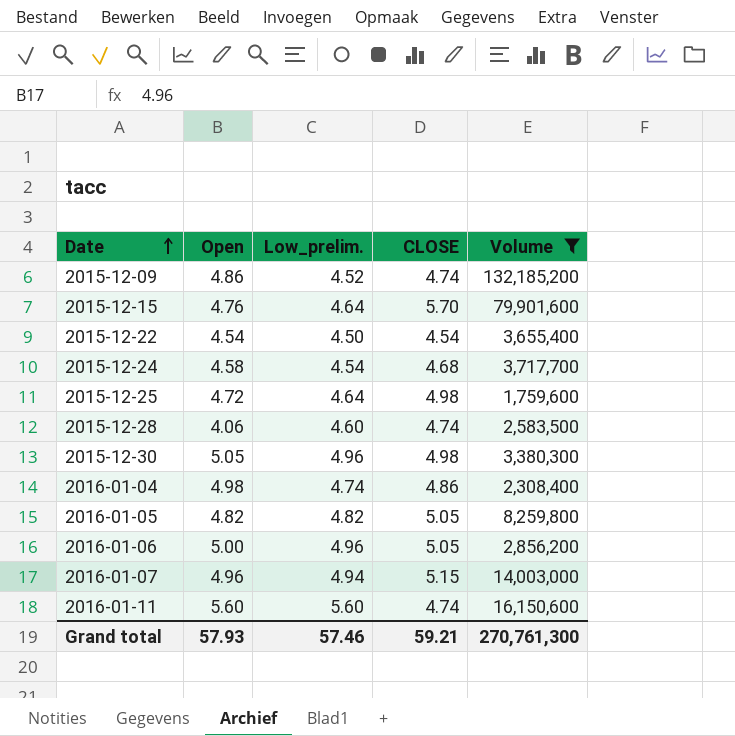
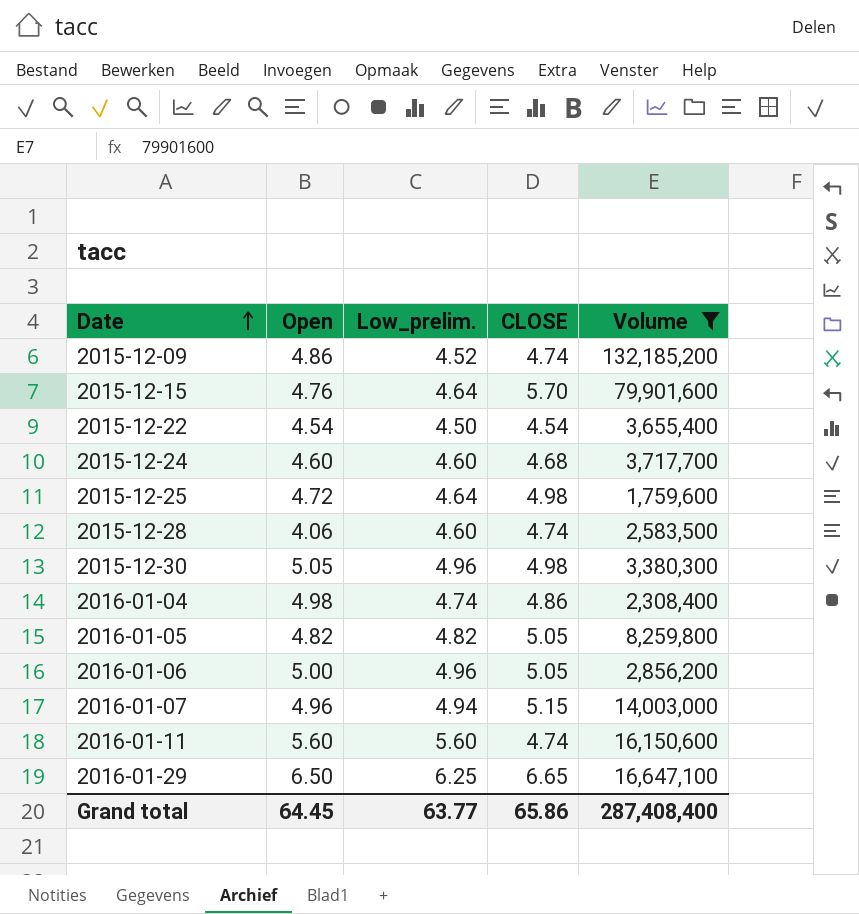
2015-12-24 | Open: 4.58 -> 4.60
2015-12-24 | Low_prelim.: 4.54 -> 4.60
row 2016-01-29: none -> 6.50 | 6.25 | 6.65 | 16,647,100
Grand total | Open: 57.93 -> 64.45
Grand total | Low_prelim.: 57.46 -> 63.77
Grand total | CLOSE: 59.21 -> 65.86
Grand total | Volume: 270,761,300 -> 287,408,400

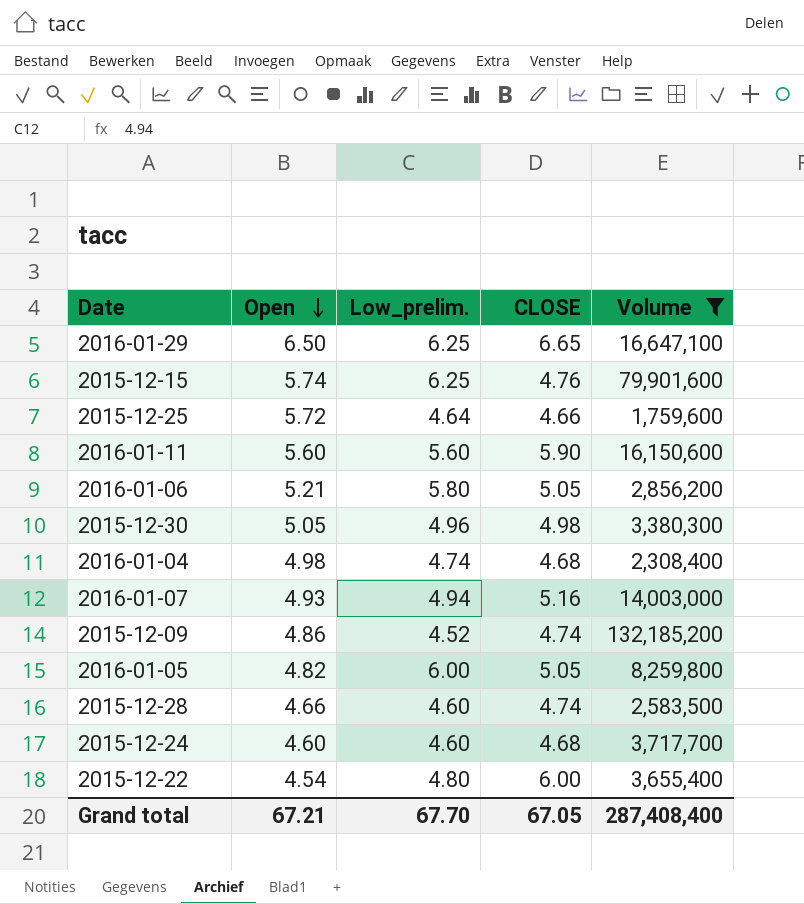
row order: Date ascending -> Open descending
2015-12-15 | Open: 4.76 -> 5.74
2015-12-15 | Low_prelim.: 4.64 -> 6.25
2015-12-15 | CLOSE: 5.70 -> 4.76
2015-12-25 | Open: 4.72 -> 5.72
2015-12-25 | CLOSE: 4.98 -> 4.66
2016-01-11 | CLOSE: 4.74 -> 5.90
2016-01-06 | Open: 5.00 -> 5.21
2016-01-06 | Low_prelim.: 4.96 -> 5.80
2016-01-04 | CLOSE: 4.86 -> 4.68
2016-01-07 | Open: 4.96 -> 4.93
2016-01-07 | CLOSE: 5.15 -> 5.16
2016-01-05 | Low_prelim.: 4.82 -> 6.00
2015-12-28 | Open: 4.06 -> 4.66
2015-12-22 | Low_prelim.: 4.50 -> 4.80
2015-12-22 | CLOSE: 4.54 -> 6.00
Grand total | Open: 64.45 -> 67.21
Grand total | Low_prelim.: 63.77 -> 67.70
Grand total | CLOSE: 65.86 -> 67.05

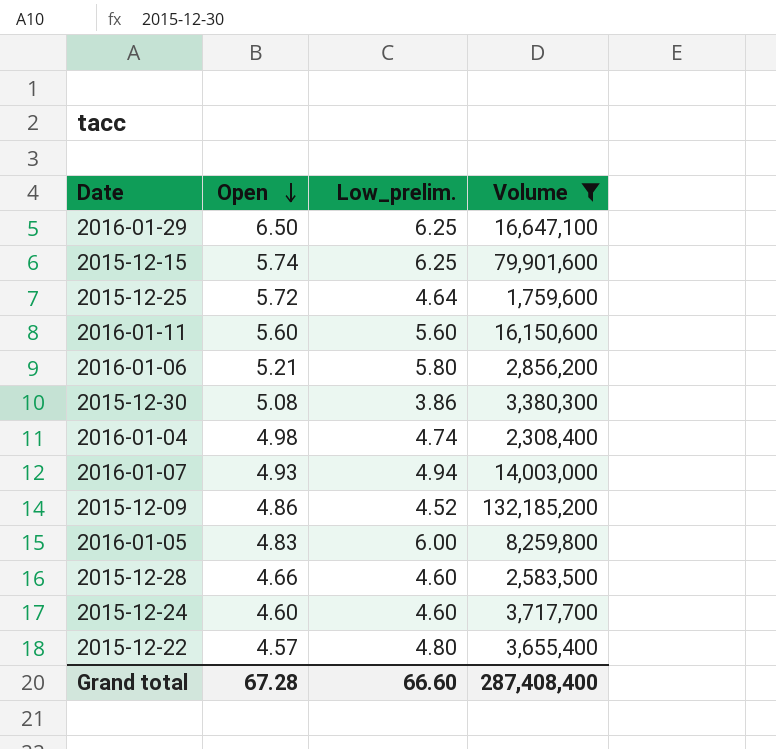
column CLOSE | position: 4 -> none
2015-12-30 | Open: 5.05 -> 5.08
2015-12-30 | Low_prelim.: 4.96 -> 3.86
2016-01-05 | Open: 4.82 -> 4.83
2015-12-22 | Open: 4.54 -> 4.57
Grand total | Open: 67.21 -> 67.28
Grand total | Low_prelim.: 67.70 -> 66.60

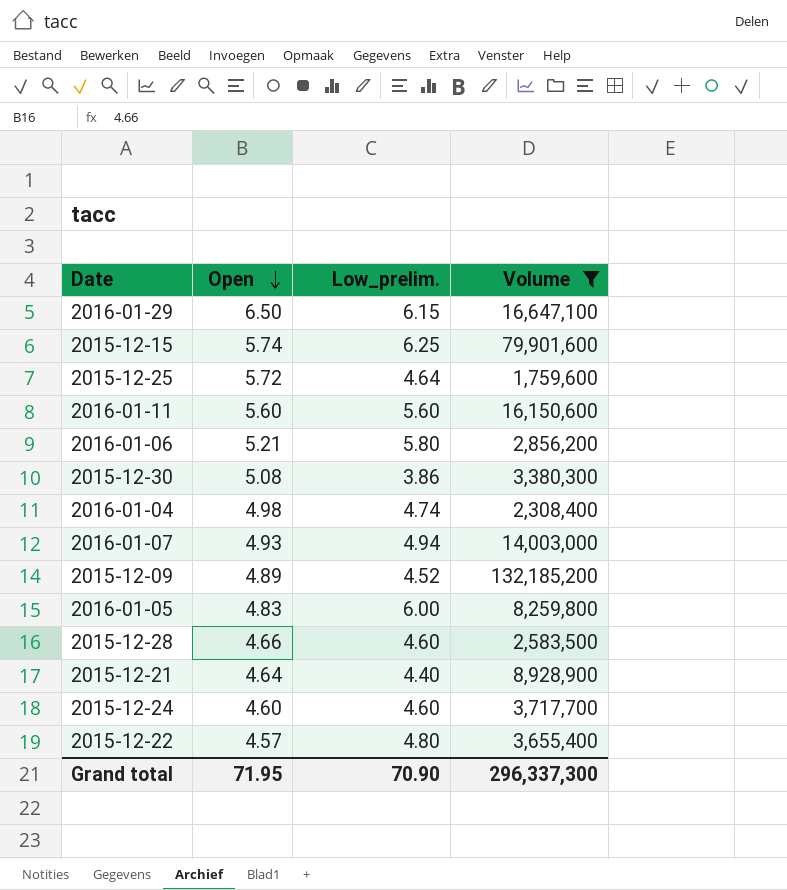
2016-01-29 | Low_prelim.: 6.25 -> 6.15
2015-12-09 | Open: 4.86 -> 4.89
row 2015-12-21: none -> 4.64 | 4.40 | 8,928,900
Grand total | Open: 67.28 -> 71.95
Grand total | Low_prelim.: 66.60 -> 70.90
Grand total | Volume: 287,408,400 -> 296,337,300

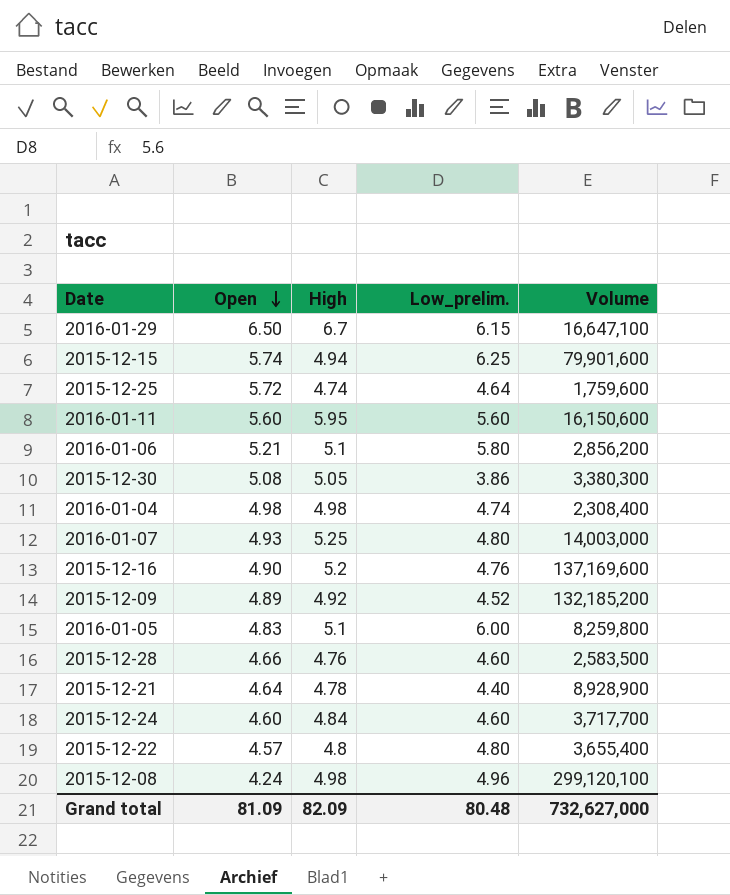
filter: Volume <= 132,185,200 -> none
column High | position: none -> 3
2016-01-07 | Low_prelim.: 4.94 -> 4.80
Grand total | Open: 71.95 -> 81.09
Grand total | Low_prelim.: 70.90 -> 80.48
Grand total | Volume: 296,337,300 -> 732,627,000

